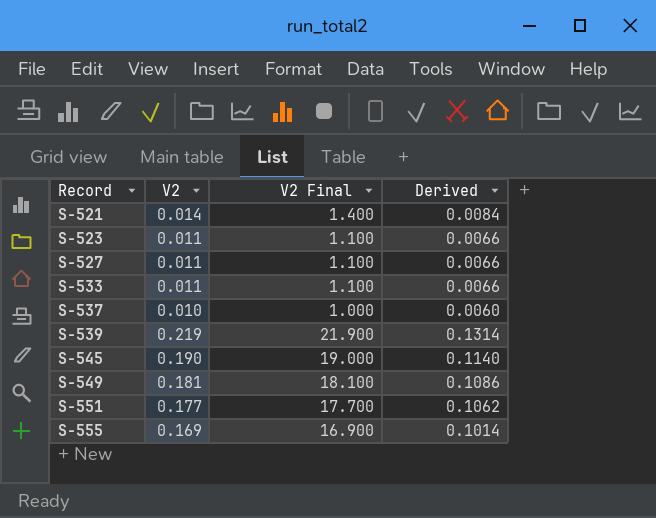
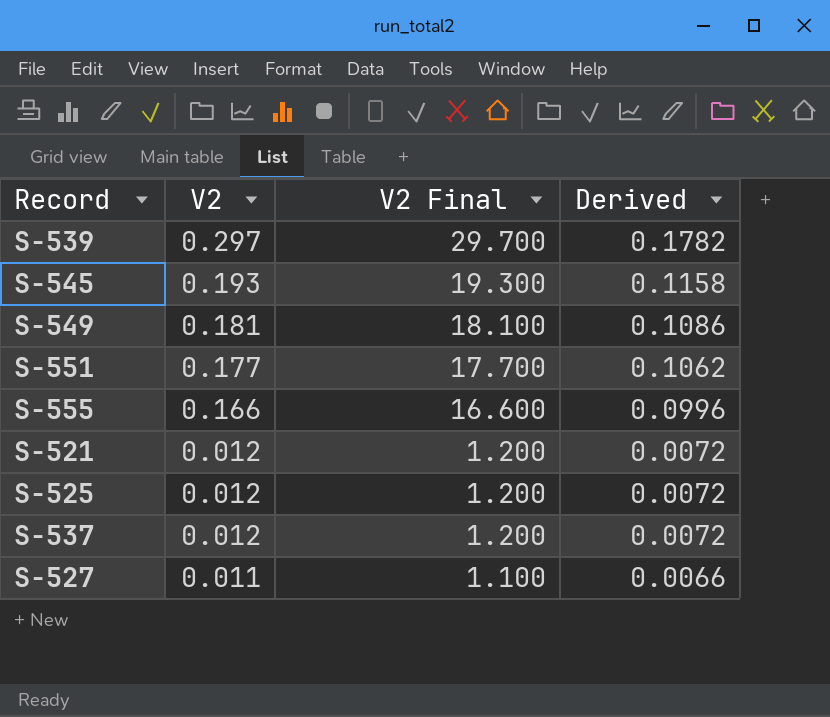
row order: Record ascending -> V2 descending
row S-523: 0.011 | 1.100 | 0.0066 -> none
row S-533: 0.011 | 1.100 | 0.0066 -> none
S-539 | V2: 0.219 -> 0.297
S-539 | V2 Final: 21.900 -> 29.700
S-539 | Derived: 0.1314 -> 0.1782
S-545 | V2: 0.190 -> 0.193
S-545 | V2 Final: 19.000 -> 19.300
S-545 | Derived: 0.1140 -> 0.1158
S-555 | V2: 0.169 -> 0.166
S-555 | V2 Final: 16.900 -> 16.600
S-555 | Derived: 0.1014 -> 0.0996
S-521 | V2: 0.014 -> 0.012
S-521 | V2 Final: 1.400 -> 1.200
S-521 | Derived: 0.0084 -> 0.0072
row S-525: none -> 0.012 | 1.200 | 0.0072
S-537 | V2: 0.010 -> 0.012
S-537 | V2 Final: 1.000 -> 1.200
S-537 | Derived: 0.0060 -> 0.0072

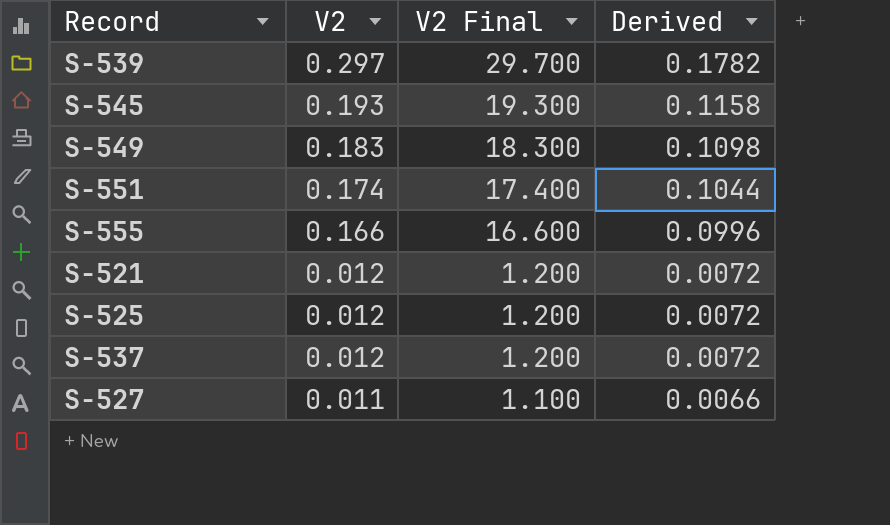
S-549 | V2: 0.181 -> 0.183
S-549 | V2 Final: 18.100 -> 18.300
S-549 | Derived: 0.1086 -> 0.1098
S-551 | V2: 0.177 -> 0.174
S-551 | V2 Final: 17.700 -> 17.400
S-551 | Derived: 0.1062 -> 0.1044

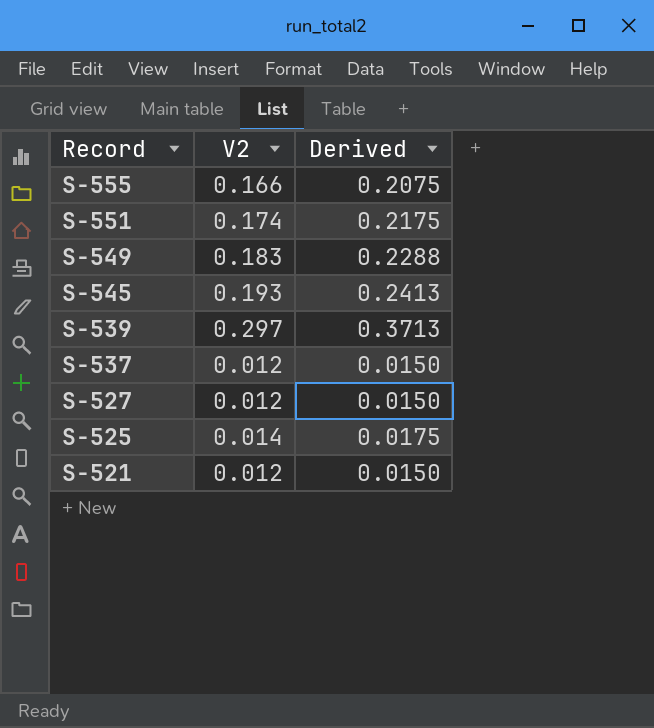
row order: V2 descending -> Record descending
column V2 Final | formula: [V2] * 100 -> none
column Derived | formula: [V2] * 0.6 -> [V2] * 1.25
S-527 | V2: 0.011 -> 0.012
S-525 | V2: 0.012 -> 0.014

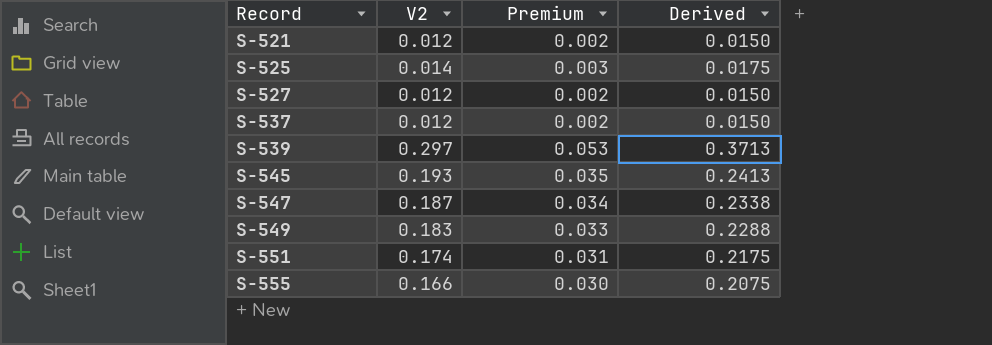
row order: Record descending -> Record ascending
column Premium | formula: none -> [V2] * 0.18
row S-547: none -> 0.187 | 0.034 | 0.2338

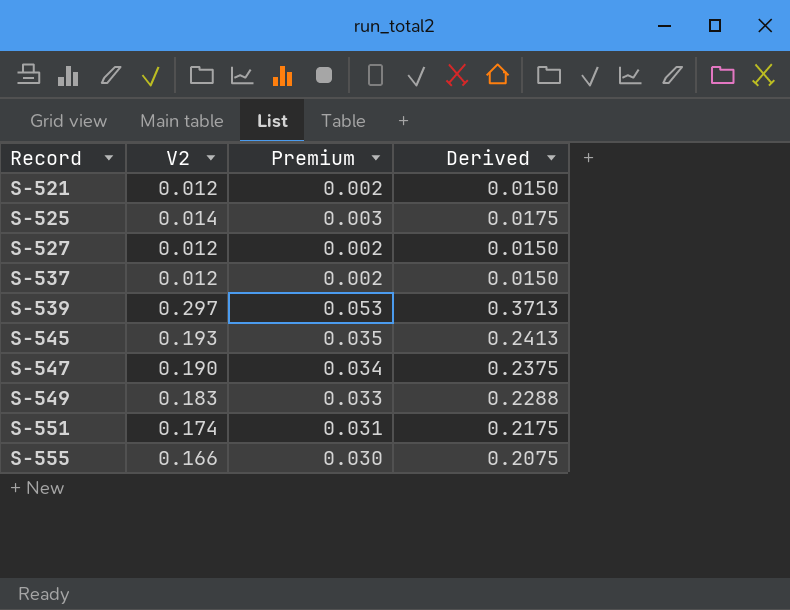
S-547 | V2: 0.187 -> 0.190
S-547 | Derived: 0.2338 -> 0.2375

